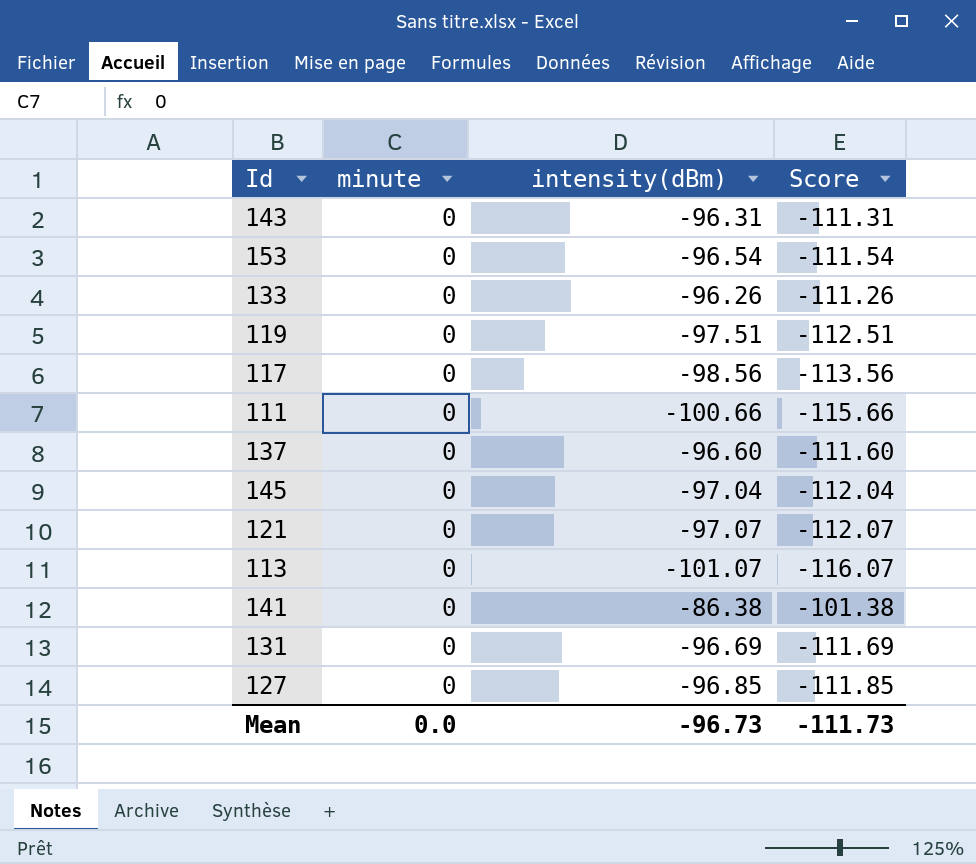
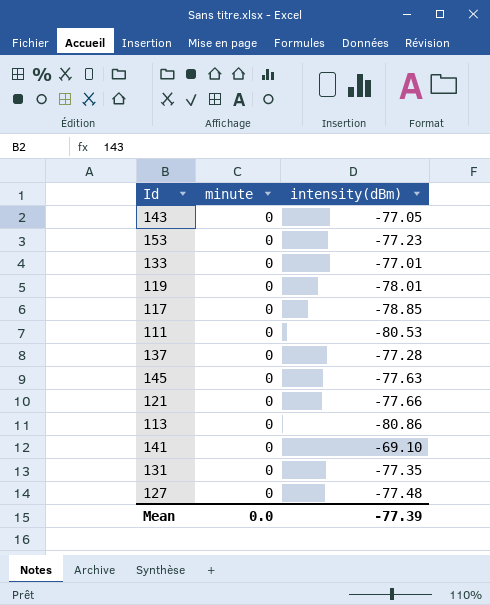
column Score | formula: [intensity(dBm)] - 15 -> none
143 | intensity(dBm): -96.31 -> -77.05
153 | intensity(dBm): -96.54 -> -77.23
133 | intensity(dBm): -96.26 -> -77.01
119 | intensity(dBm): -97.51 -> -78.01
117 | intensity(dBm): -98.56 -> -78.85
111 | intensity(dBm): -100.66 -> -80.53
137 | intensity(dBm): -96.60 -> -77.28
145 | intensity(dBm): -97.04 -> -77.63
121 | intensity(dBm): -97.07 -> -77.66
113 | intensity(dBm): -101.07 -> -80.86
141 | intensity(dBm): -86.38 -> -69.10
131 | intensity(dBm): -96.69 -> -77.35
127 | intensity(dBm): -96.85 -> -77.48
Mean | intensity(dBm): -96.73 -> -77.39

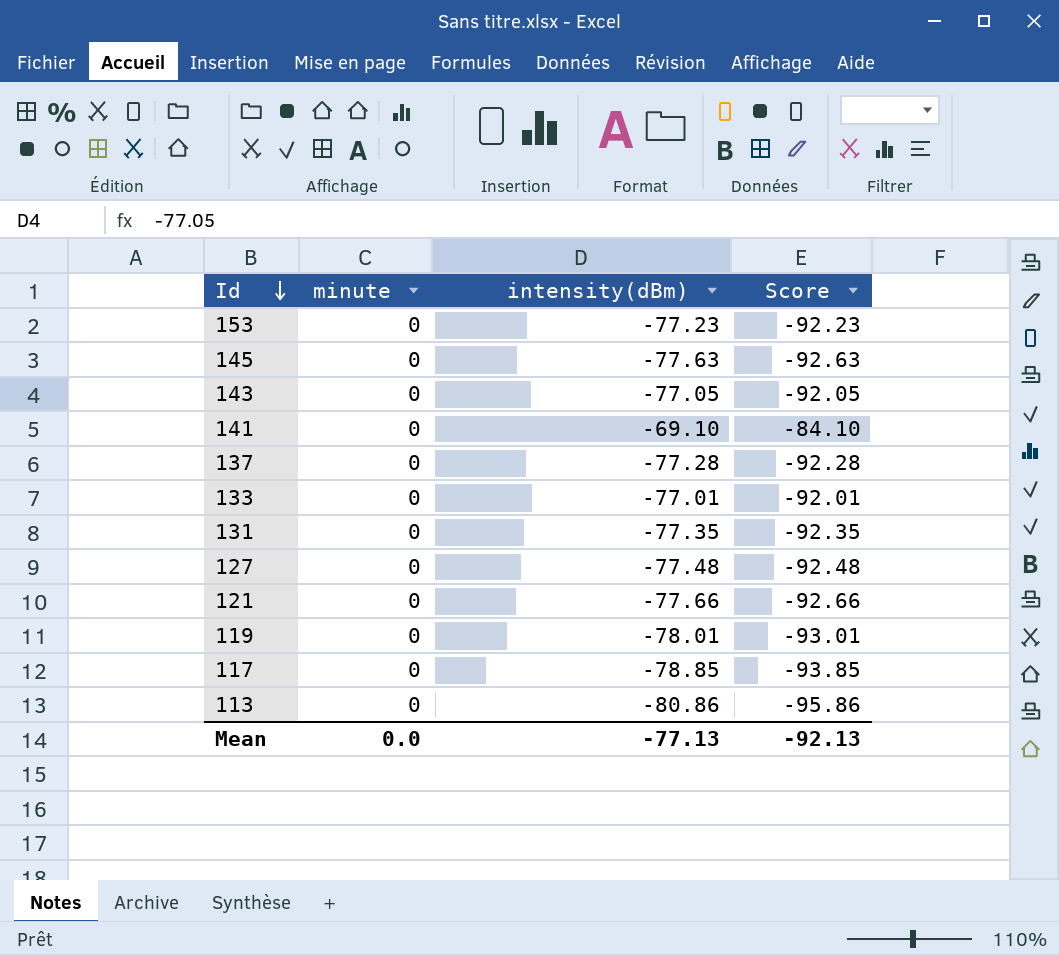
row order: none -> Id descending
column Score | formula: none -> [intensity(dBm)] - 15
row 111: 0 | -80.53 -> none
Mean | intensity(dBm): -77.39 -> -77.13

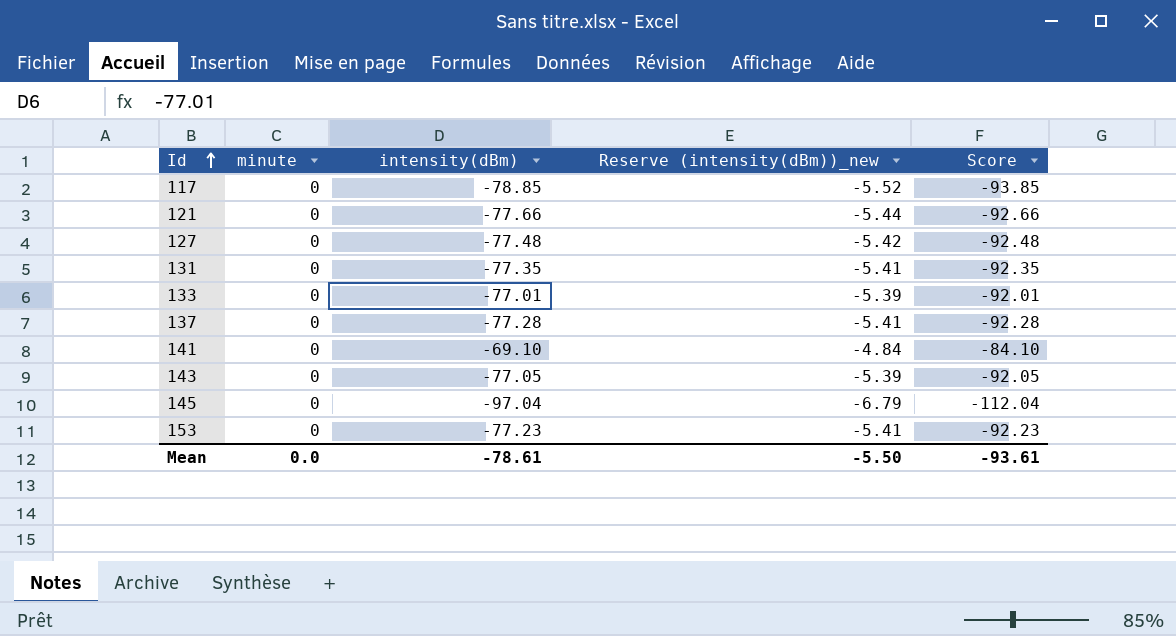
row order: Id descending -> Id ascending
column Reserve (intensity(dBm))_new | formula: none -> [intensity(dBm)] * 0.07
row 119: 0 | -78.01 | -93.01 -> none
row 113: 0 | -80.86 | -95.86 -> none
145 | intensity(dBm): -77.63 -> -97.04
145 | Score: -92.63 -> -112.04
Mean | intensity(dBm): -77.13 -> -78.61
Mean | Score: -92.13 -> -93.61

